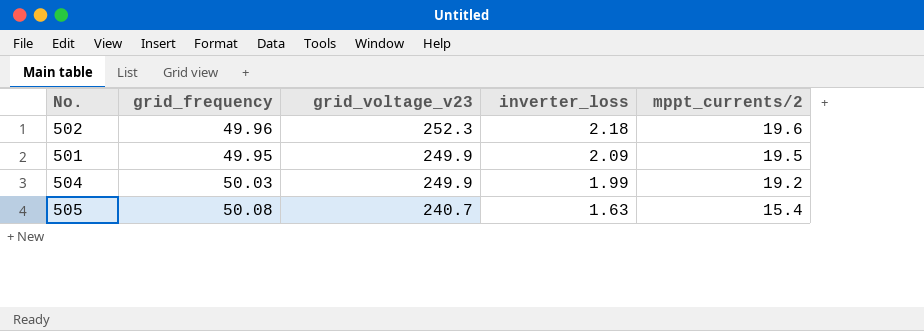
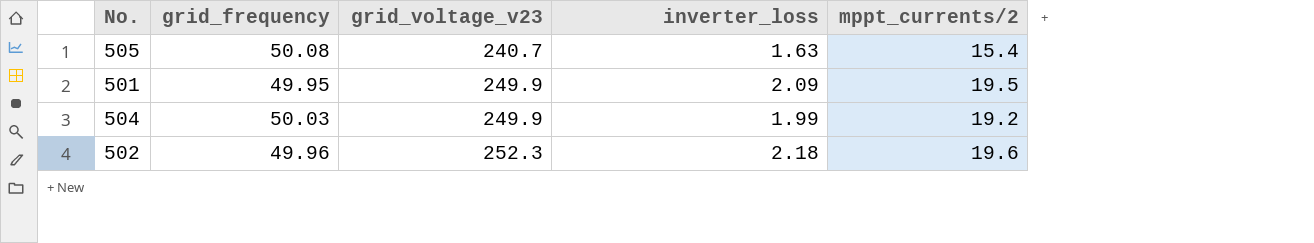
row order: grid_voltage_v23 descending -> grid_voltage_v23 ascending

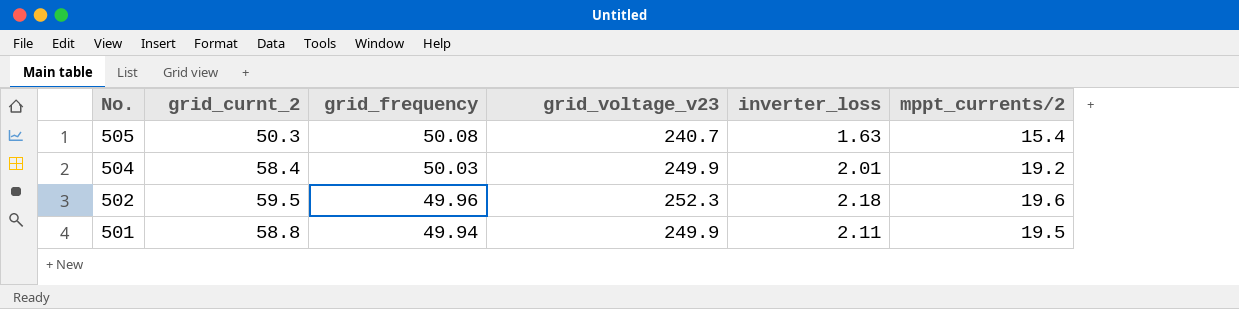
row order: grid_voltage_v23 ascending -> No. descending
column grid_curnt_2 | position: none -> 2
504 | inverter_loss: 1.99 -> 2.01
501 | grid_frequency: 49.95 -> 49.94
501 | inverter_loss: 2.09 -> 2.11

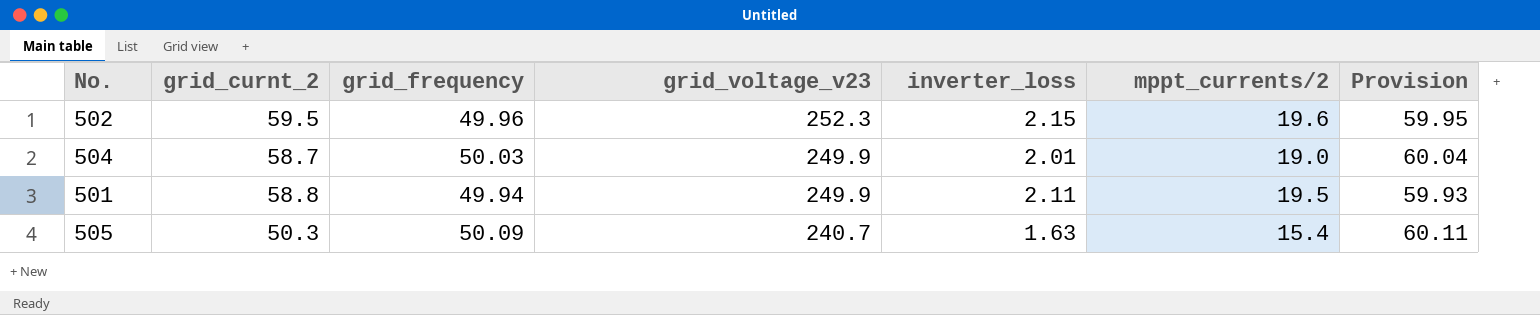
row order: No. descending -> grid_voltage_v23 descending
column Provision | formula: none -> [grid_frequency] * 1.2
502 | inverter_loss: 2.18 -> 2.15
504 | grid_curnt_2: 58.4 -> 58.7
504 | mppt_currents/2: 19.2 -> 19.0
505 | grid_frequency: 50.08 -> 50.09

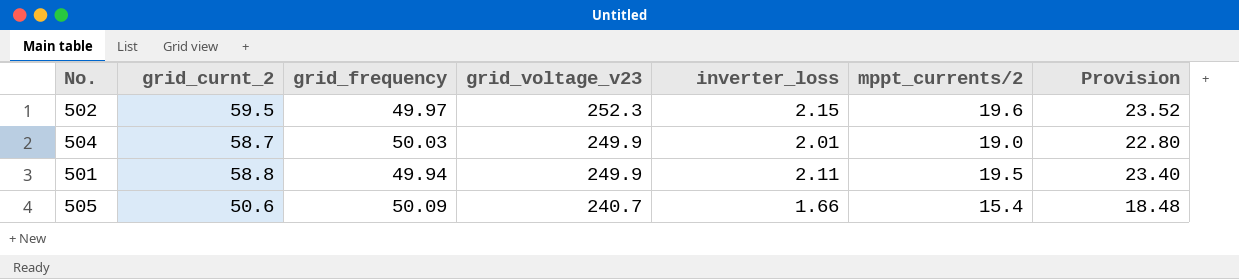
column Provision | formula: [grid_frequency] * 1.2 -> [mppt_currents/2] * 1.2
502 | grid_frequency: 49.96 -> 49.97
505 | grid_curnt_2: 50.3 -> 50.6
505 | inverter_loss: 1.63 -> 1.66

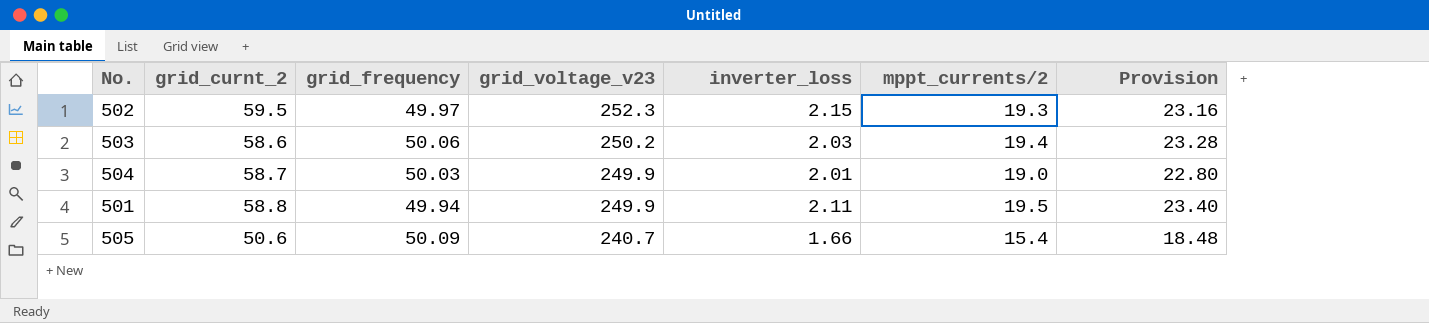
502 | mppt_currents/2: 19.6 -> 19.3
502 | Provision: 23.52 -> 23.16
row 503: none -> 58.6 | 50.06 | 250.2 | 2.03 | 19.4 | 23.28

